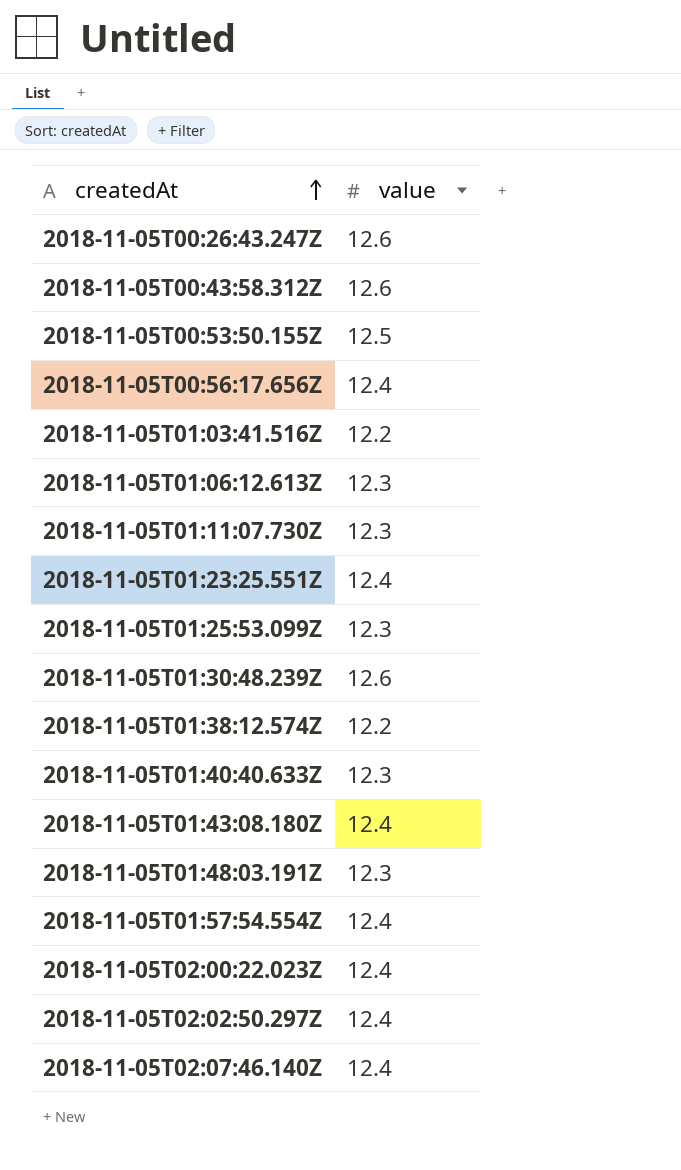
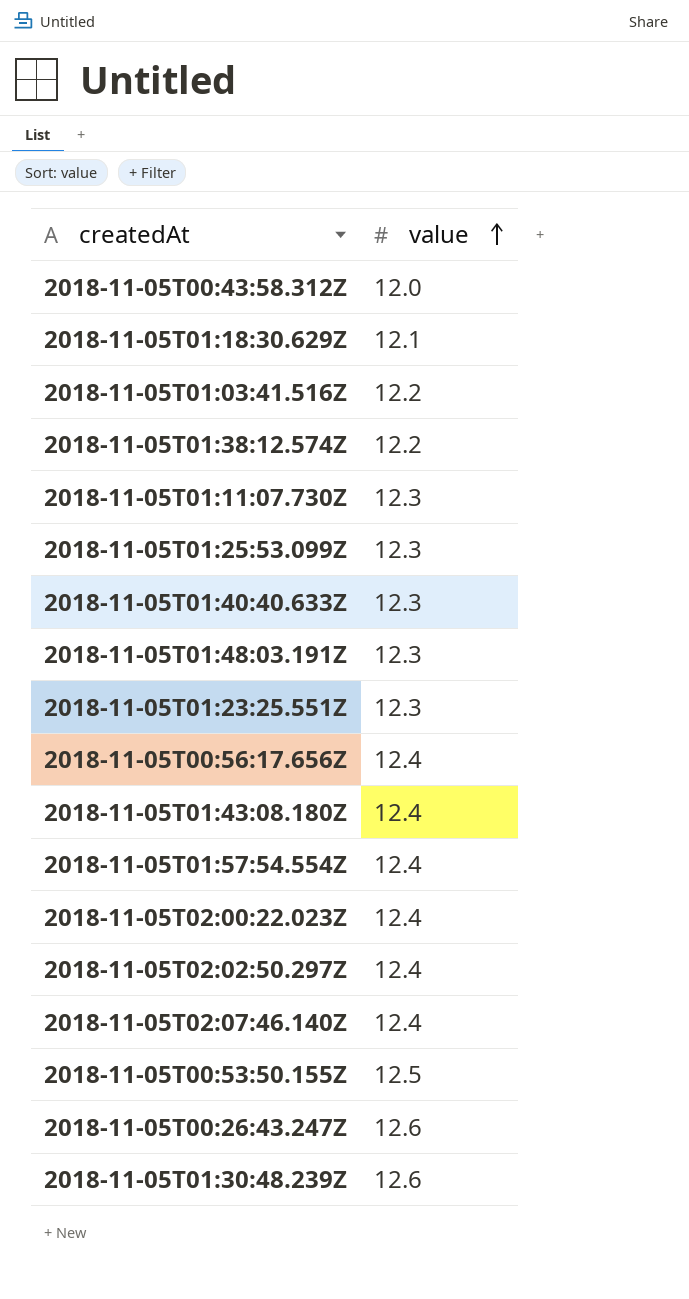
row order: createdAt ascending -> value ascending
row 2018-11-05T01:06:12.613Z: 12.3 -> none
2018-11-05T00:43:58.312Z | value: 12.6 -> 12.0
row 2018-11-05T01:18:30.629Z: none -> 12.1
2018-11-05T01:23:25.551Z | value: 12.4 -> 12.3

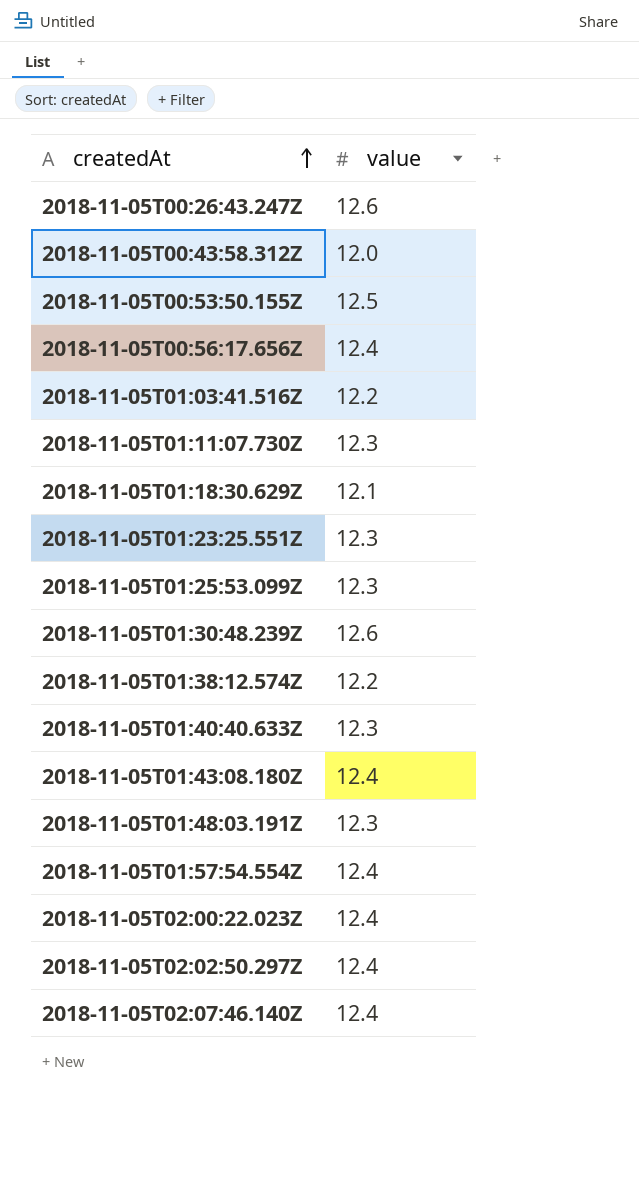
row order: value ascending -> createdAt ascending

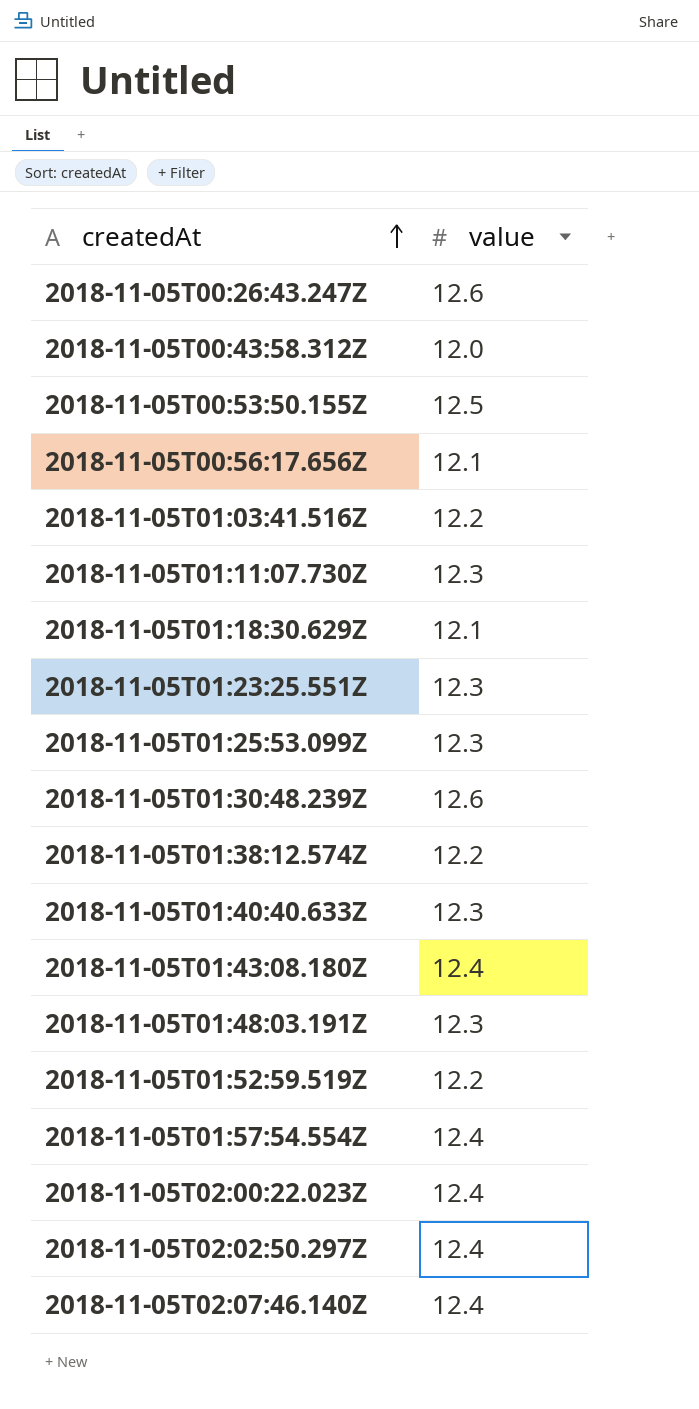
2018-11-05T00:56:17.656Z | value: 12.4 -> 12.1
row 2018-11-05T01:52:59.519Z: none -> 12.2

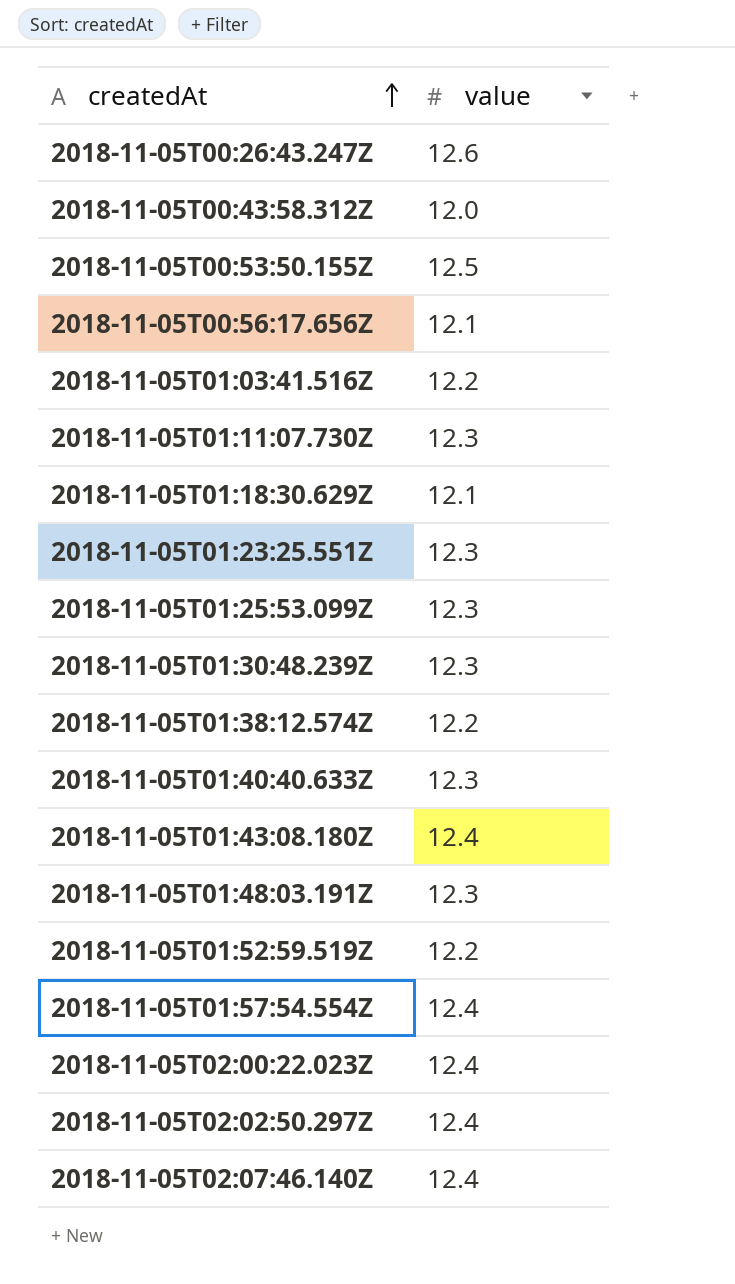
2018-11-05T01:30:48.239Z | value: 12.6 -> 12.3

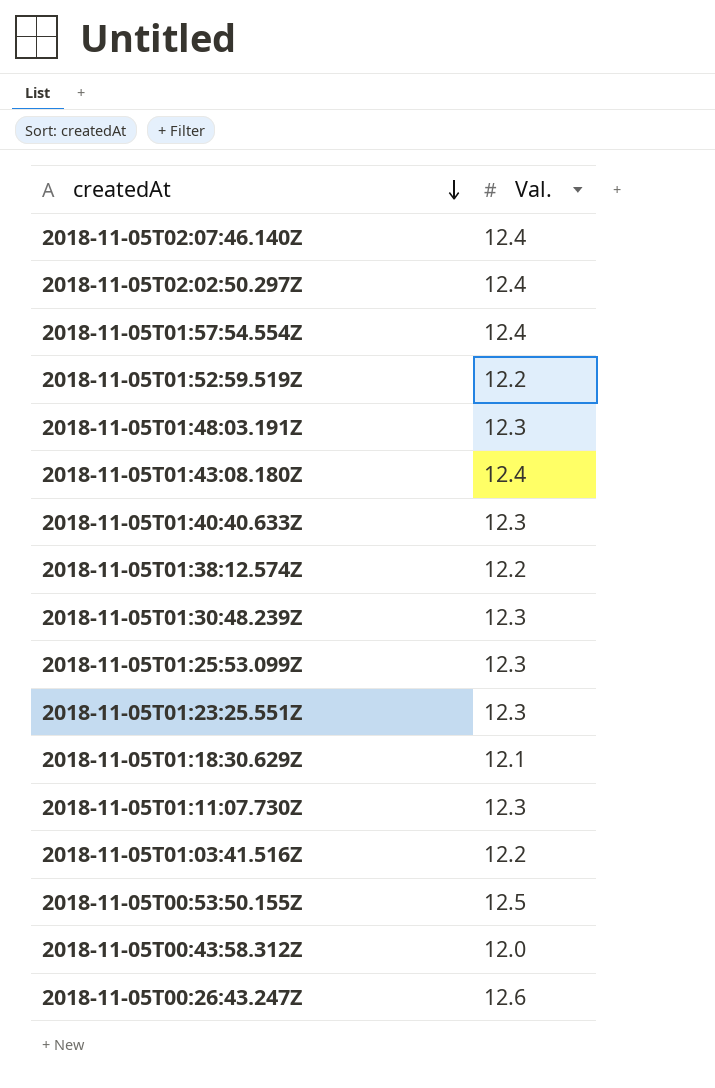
row order: createdAt ascending -> createdAt descending
column name: value -> Val.
row 2018-11-05T00:56:17.656Z: 12.1 -> none
row 2018-11-05T02:00:22.023Z: 12.4 -> none

